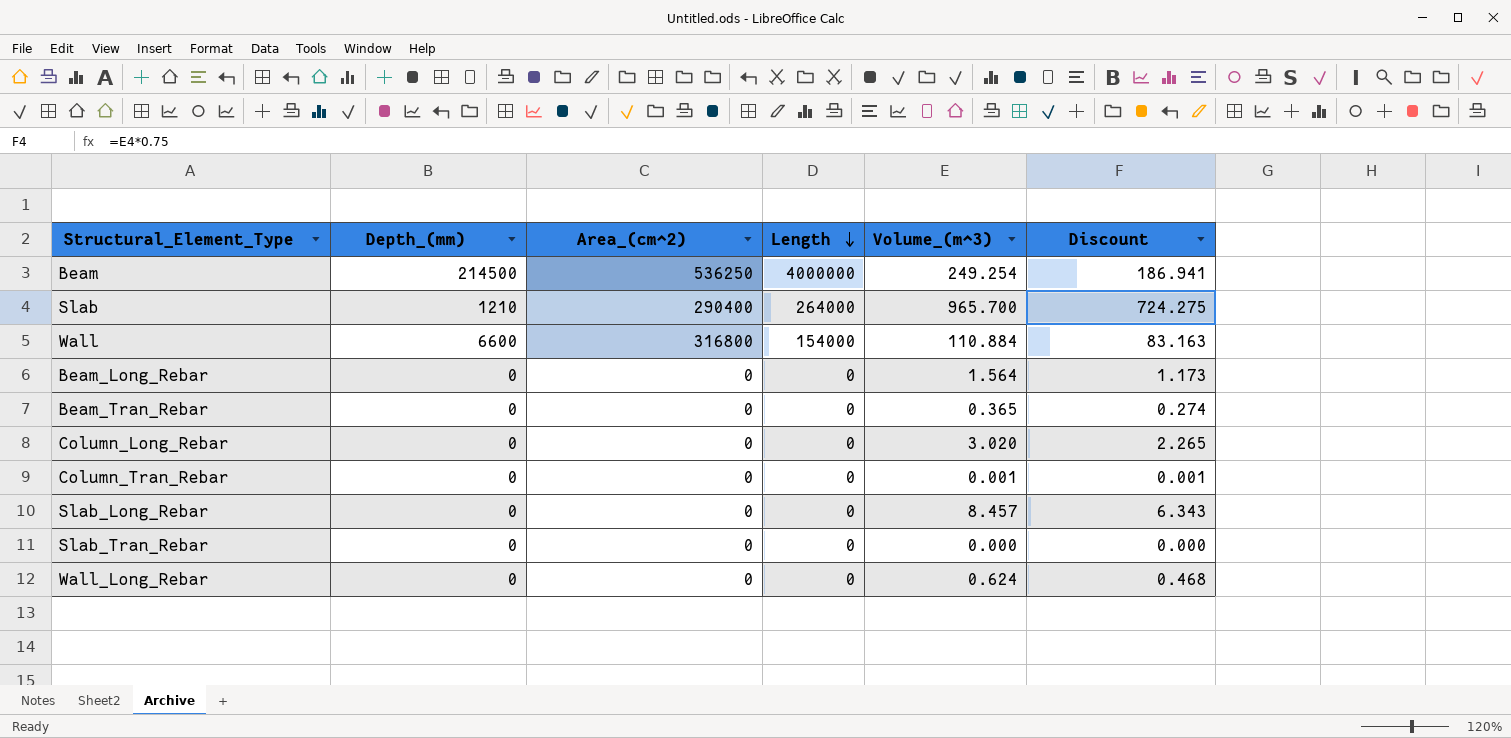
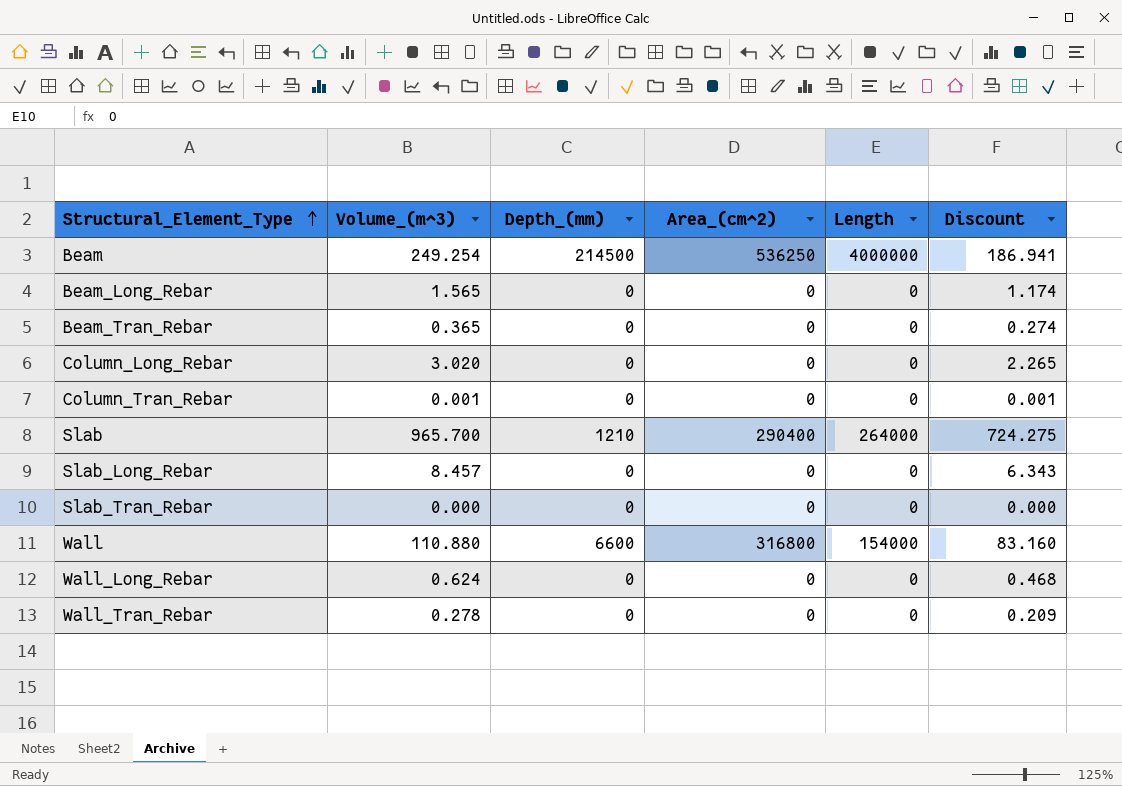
row order: Length descending -> Structural_Element_Type ascending
column Volume_(m^3) | position: 5 -> 2
Beam_Long_Rebar | Volume_(m^3): 1.564 -> 1.565
Beam_Long_Rebar | Discount: 1.173 -> 1.174
Wall | Volume_(m^3): 110.884 -> 110.880
Wall | Discount: 83.163 -> 83.160
row Wall_Tran_Rebar: none -> 0.278 | 0 | 0 | 0 | 0.209

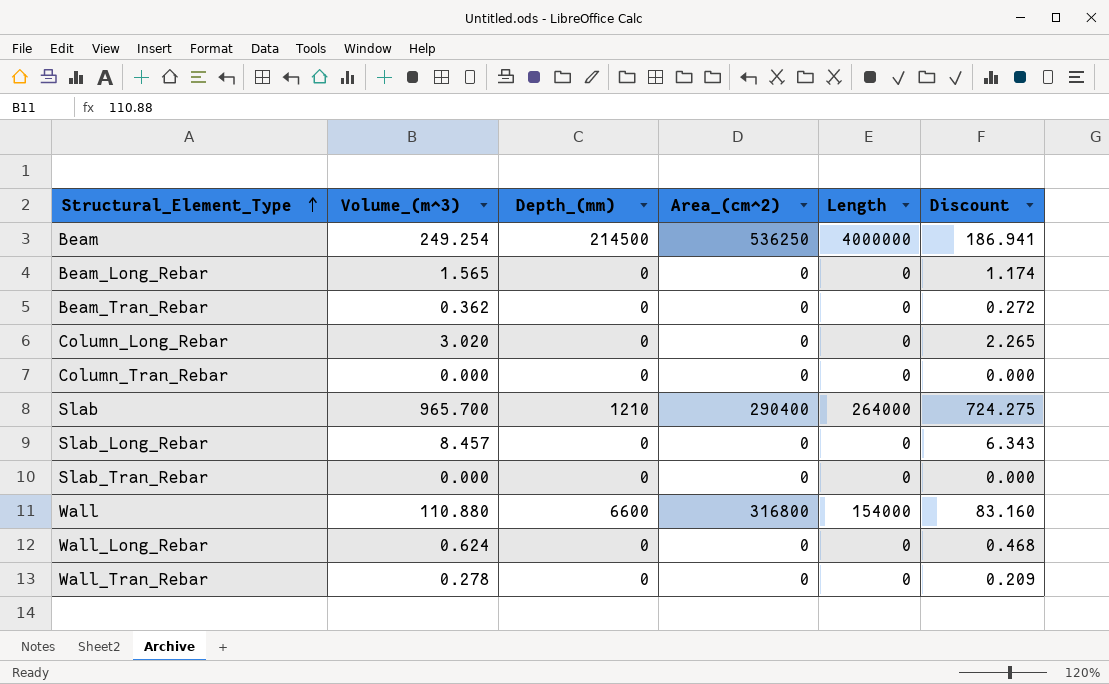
Beam_Tran_Rebar | Volume_(m^3): 0.365 -> 0.362
Beam_Tran_Rebar | Discount: 0.274 -> 0.272
Column_Tran_Rebar | Volume_(m^3): 0.001 -> 0.000
Column_Tran_Rebar | Discount: 0.001 -> 0.000

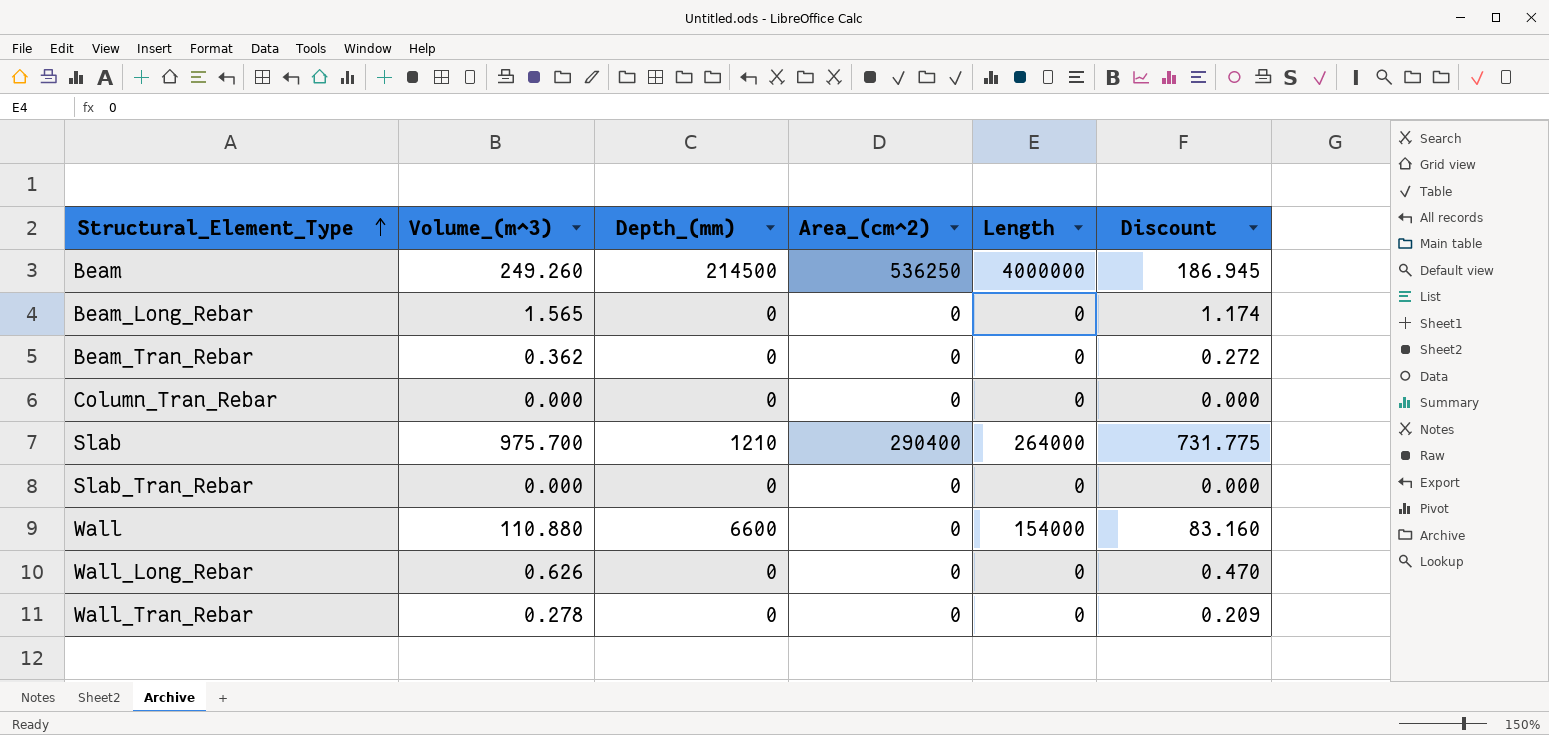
row Column_Long_Rebar: 3.020 | 0 | 0 | 0 | 2.265 -> none
row Slab_Long_Rebar: 8.457 | 0 | 0 | 0 | 6.343 -> none
Beam | Volume_(m^3): 249.254 -> 249.260
Beam | Discount: 186.941 -> 186.945
Slab | Volume_(m^3): 965.700 -> 975.700
Slab | Discount: 724.275 -> 731.775
Wall | Area_(cm^2): 316800 -> 0
Wall_Long_Rebar | Volume_(m^3): 0.624 -> 0.626
Wall_Long_Rebar | Discount: 0.468 -> 0.470

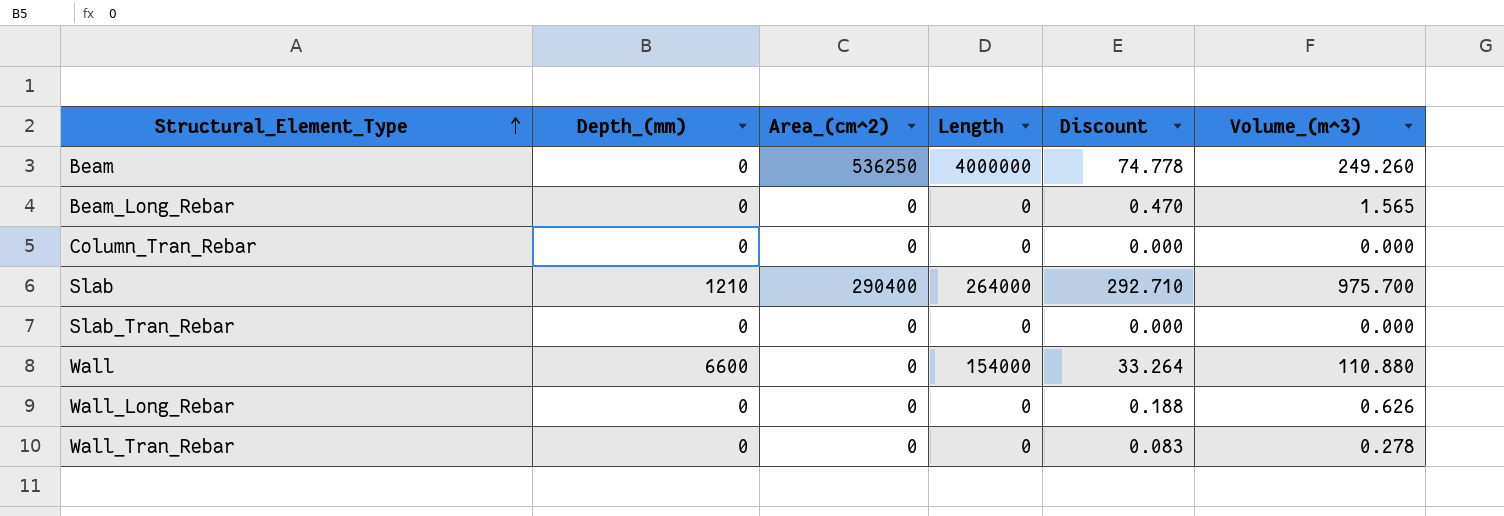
column Discount | formula: [Volume_(m^3)] * 0.75 -> [Volume_(m^3)] * 0.3
column Volume_(m^3) | position: 2 -> 6
row Beam_Tran_Rebar: 0.362 | 0 | 0 | 0 | 0.272 -> none
Beam | Depth_(mm): 214500 -> 0

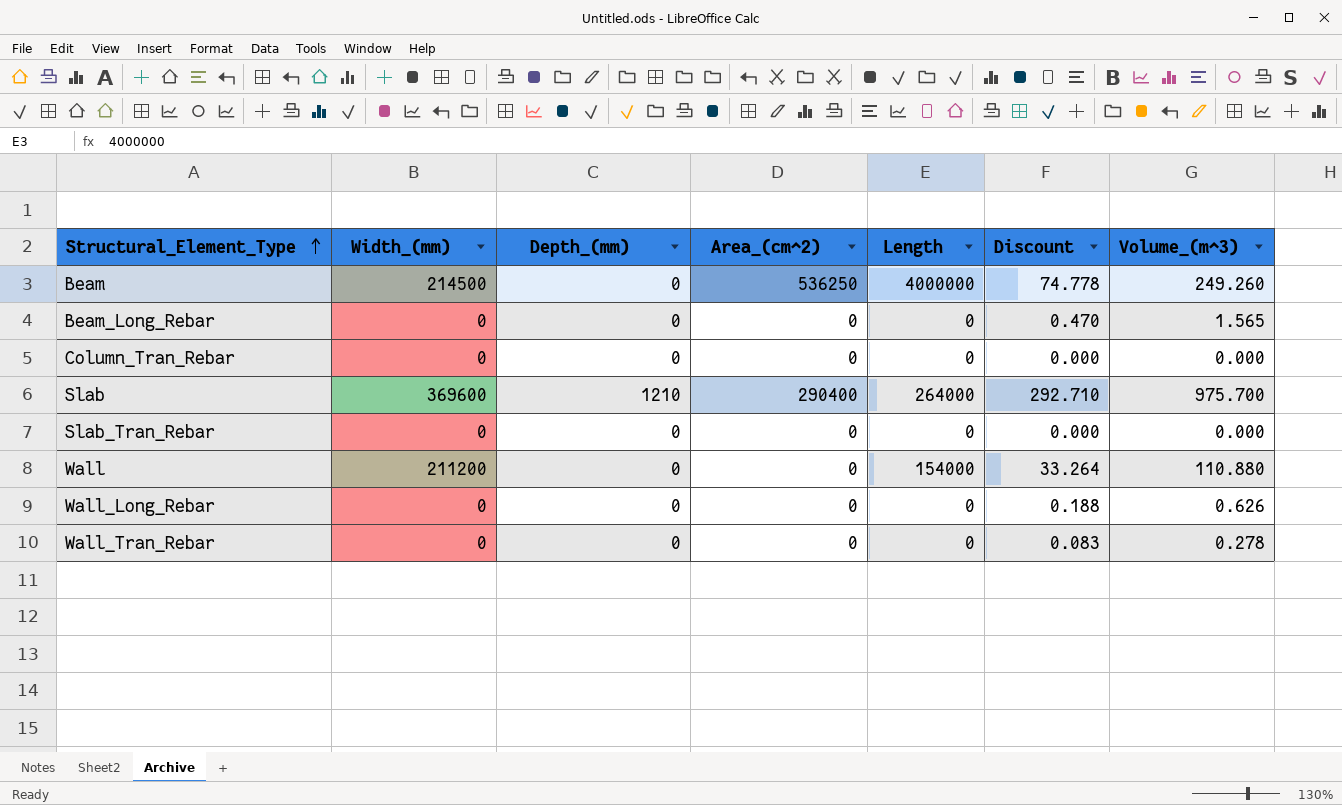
column Width_(mm) | position: none -> 2
Wall | Depth_(mm): 6600 -> 0

